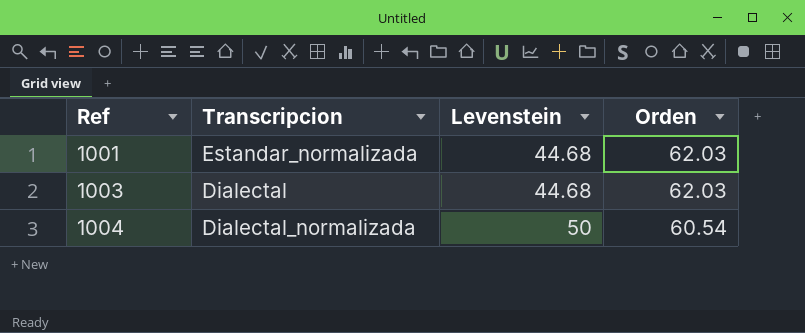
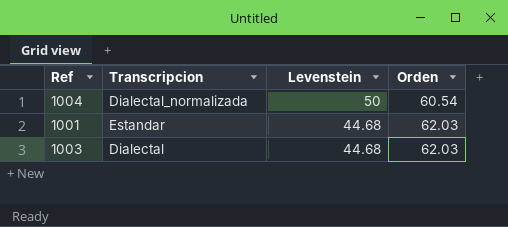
row order: Ref ascending -> Levenstein descending
1001 | Transcripcion: Estandar_normalizada -> Estandar

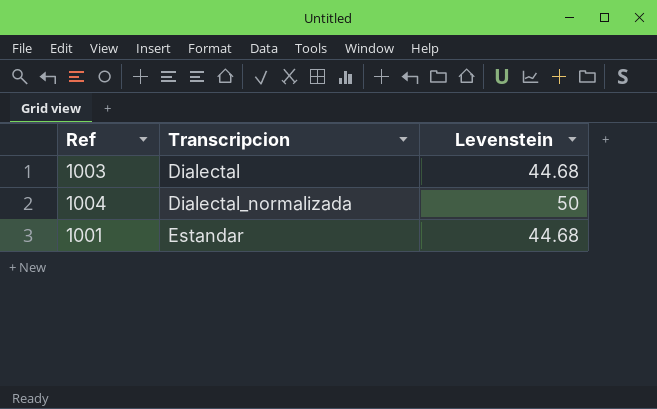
row order: Levenstein descending -> Transcripcion ascending
column Orden | position: 4 -> none

